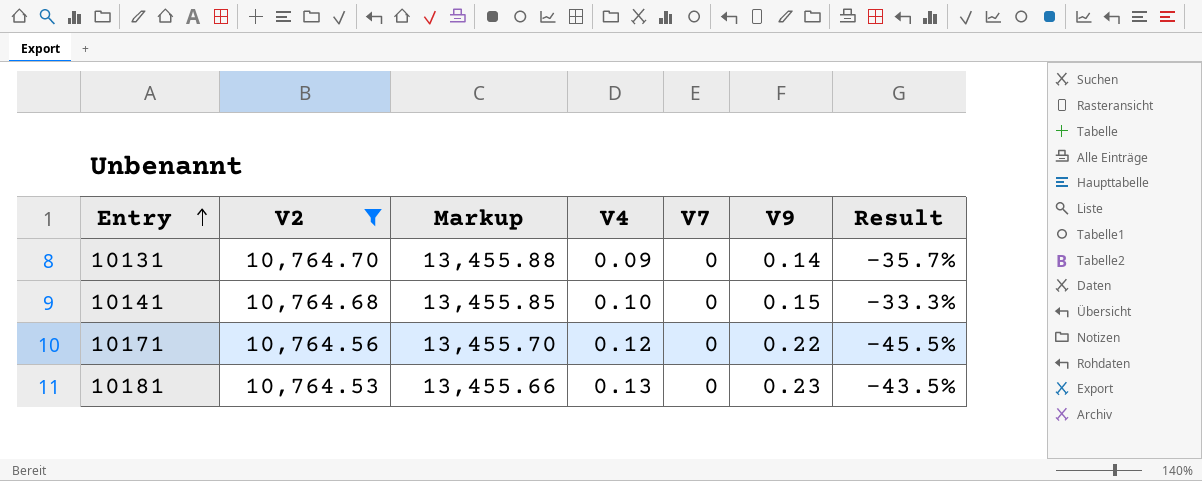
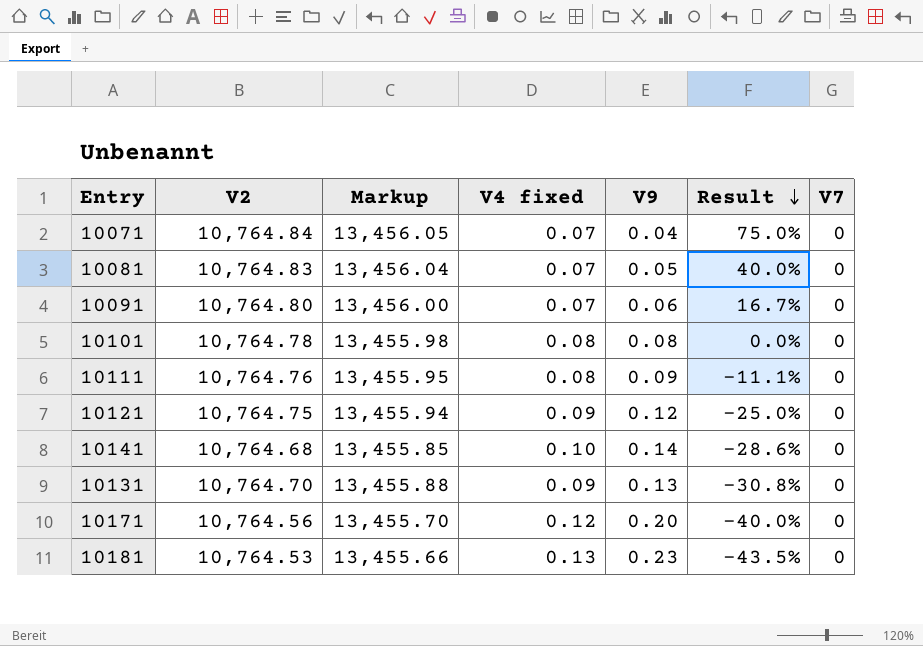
filter: V2 <= 10,764.70 -> none
row order: Entry ascending -> Result descending
column name: V4 -> V4 fixed
column V7 | position: 5 -> 7
10141 | V9: 0.15 -> 0.14
10141 | Result: -33.3% -> -28.6%
10131 | V9: 0.14 -> 0.13
10131 | Result: -35.7% -> -30.8%
10171 | V9: 0.22 -> 0.20
10171 | Result: -45.5% -> -40.0%

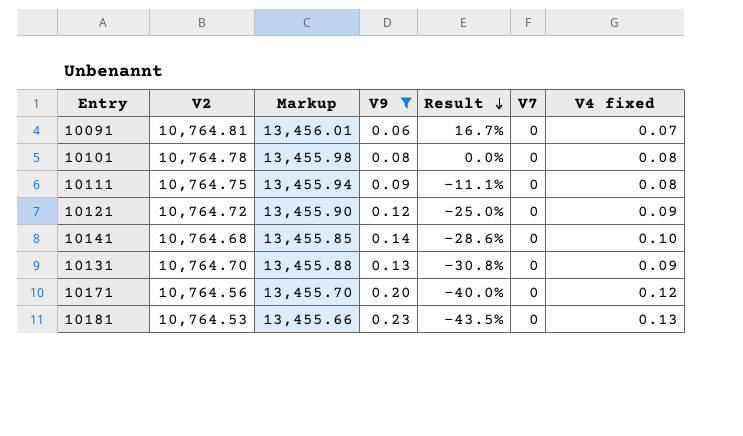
filter: none -> V9 >= 0.06
column V4 fixed | position: 4 -> 7
10091 | V2: 10,764.80 -> 10,764.81
10091 | Markup: 13,456.00 -> 13,456.01
10111 | V2: 10,764.76 -> 10,764.75
10111 | Markup: 13,455.95 -> 13,455.94
10121 | V2: 10,764.75 -> 10,764.72
10121 | Markup: 13,455.94 -> 13,455.90

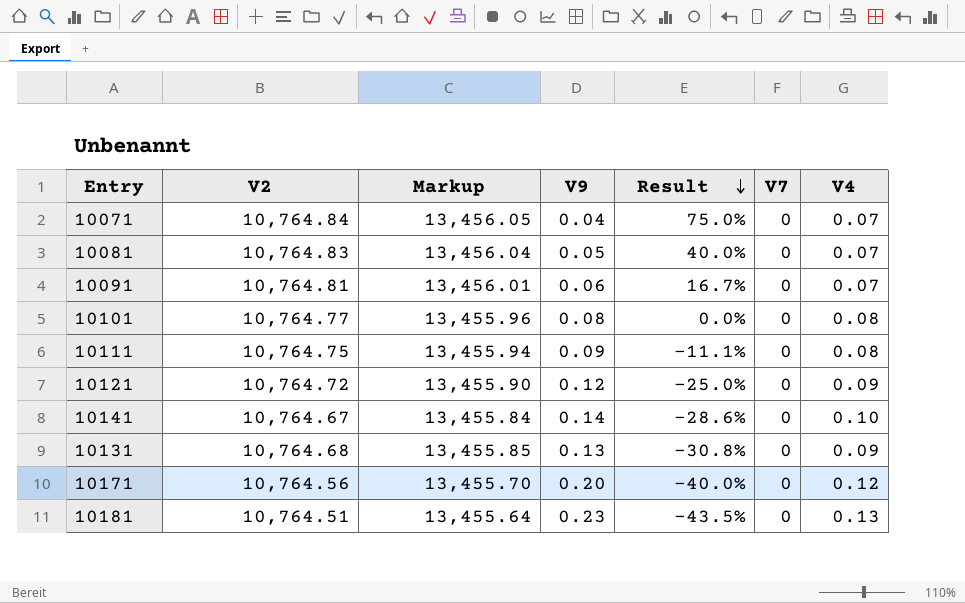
filter: V9 >= 0.06 -> none
column name: V4 fixed -> V4
10101 | V2: 10,764.78 -> 10,764.77
10101 | Markup: 13,455.98 -> 13,455.96
10141 | V2: 10,764.68 -> 10,764.67
10141 | Markup: 13,455.85 -> 13,455.84
10131 | V2: 10,764.70 -> 10,764.68
10131 | Markup: 13,455.88 -> 13,455.85
10181 | V2: 10,764.53 -> 10,764.51
10181 | Markup: 13,455.66 -> 13,455.64

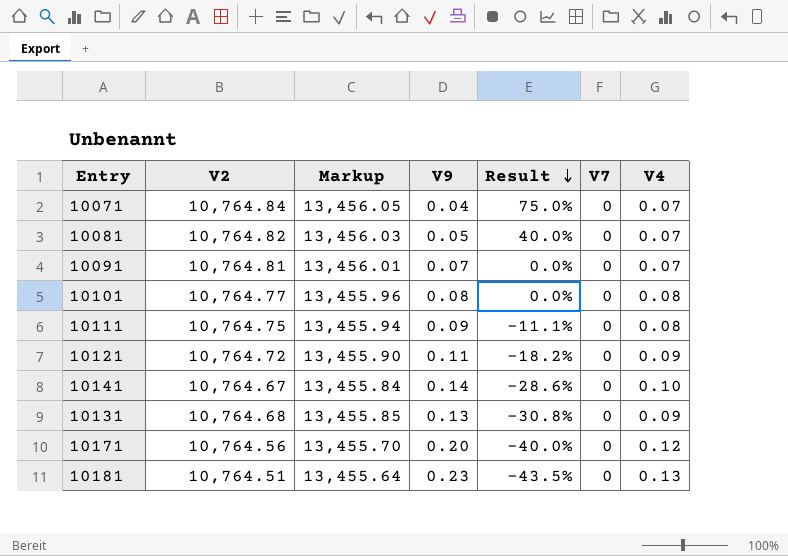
10081 | V2: 10,764.83 -> 10,764.82
10081 | Markup: 13,456.04 -> 13,456.03
10091 | V9: 0.06 -> 0.07
10091 | Result: 16.7% -> 0.0%
10121 | V9: 0.12 -> 0.11
10121 | Result: -25.0% -> -18.2%

